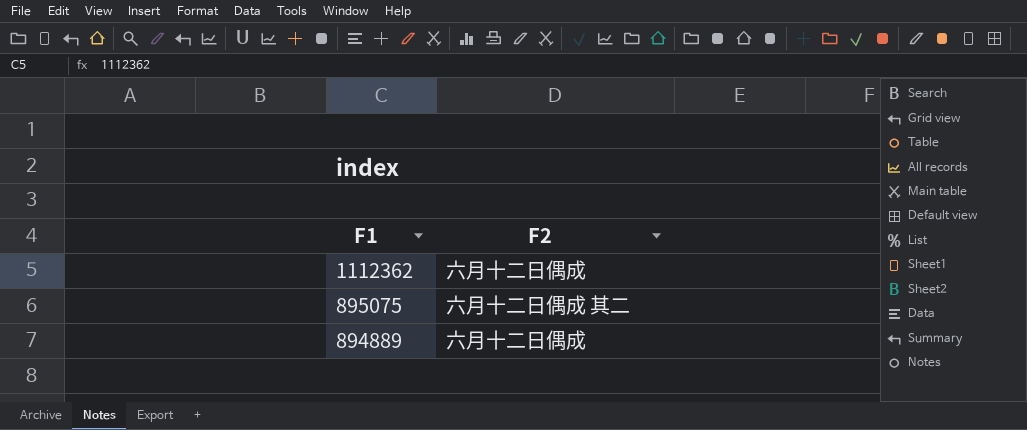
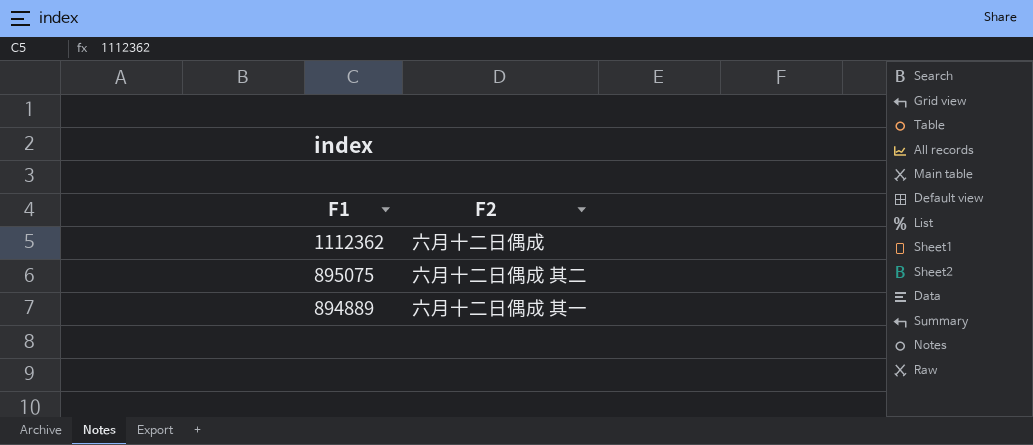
894889 | F2: 六月十二日偶成 -> 六月十二日偶成 其一

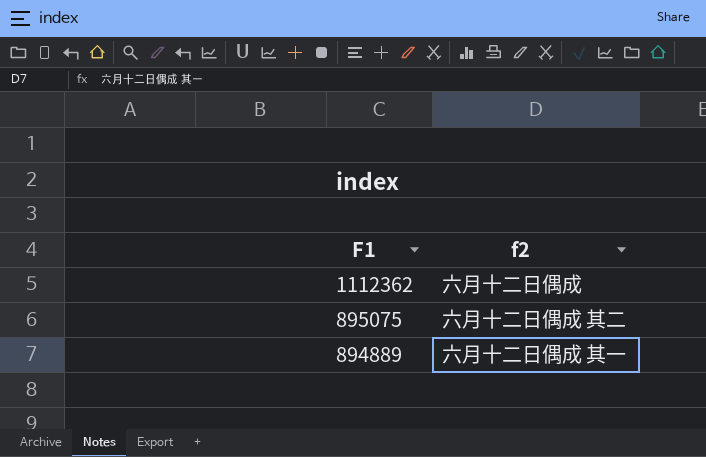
column name: F2 -> f2

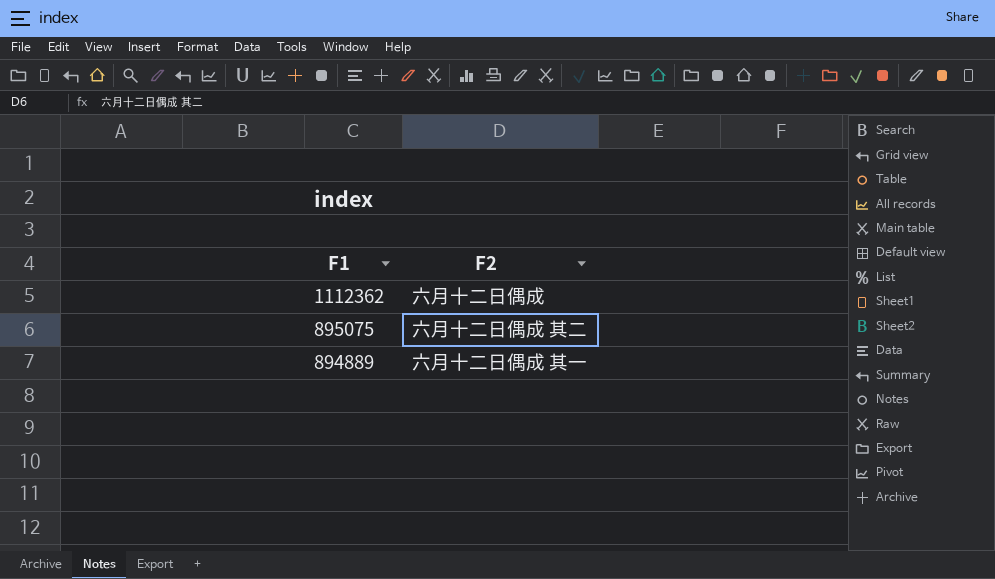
column name: f2 -> F2

